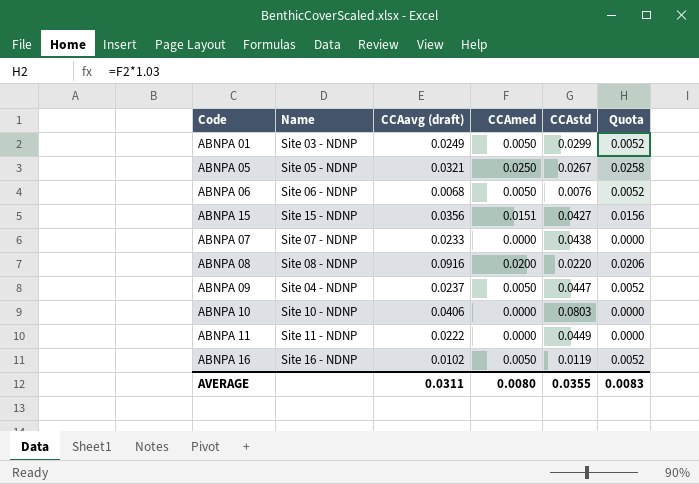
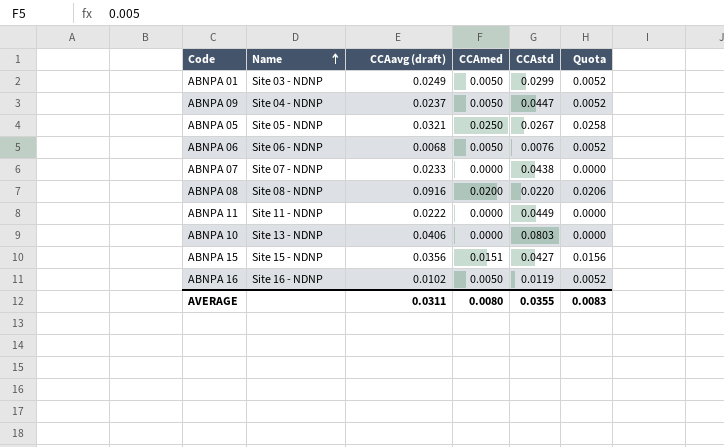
row order: none -> Name ascending
ABNPA 10 | Name: Site 10 - NDNP -> Site 13 - NDNP

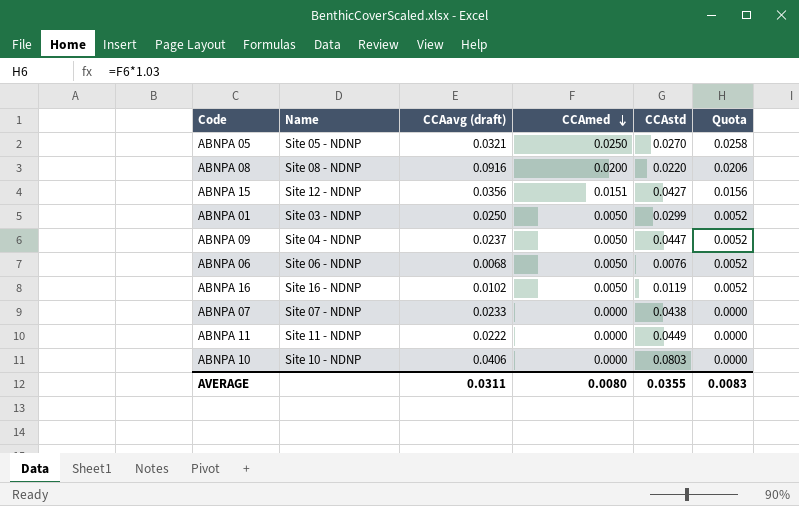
row order: Name ascending -> CCAmed descending
ABNPA 05 | CCAstd: 0.0267 -> 0.0270
ABNPA 15 | Name: Site 15 - NDNP -> Site 12 - NDNP
ABNPA 01 | CCAavg (draft): 0.0249 -> 0.0250
ABNPA 10 | Name: Site 13 - NDNP -> Site 10 - NDNP

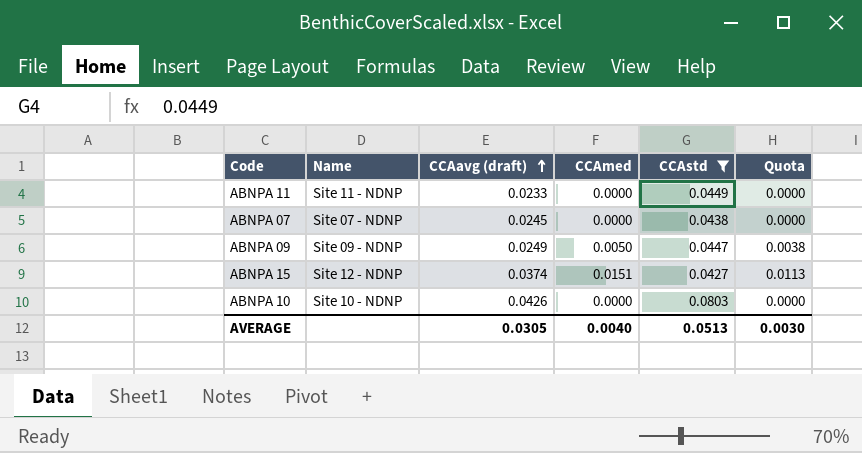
filter: none -> CCAstd >= 0.0427
row order: CCAmed descending -> CCAavg (draft) ascending
column Quota | formula: [CCAmed] * 1.03 -> [CCAmed] * 0.75
ABNPA 11 | CCAavg (draft): 0.0222 -> 0.0233
ABNPA 07 | CCAavg (draft): 0.0233 -> 0.0245
ABNPA 09 | Name: Site 04 - NDNP -> Site 09 - NDNP
ABNPA 09 | CCAavg (draft): 0.0237 -> 0.0249
ABNPA 15 | CCAavg (draft): 0.0356 -> 0.0374
ABNPA 10 | CCAavg (draft): 0.0406 -> 0.0426
AVERAGE | CCAavg (draft): 0.0311 -> 0.0305
AVERAGE | CCAmed: 0.0080 -> 0.0040
AVERAGE | CCAstd: 0.0355 -> 0.0513
AVERAGE | Quota: 0.0083 -> 0.0030

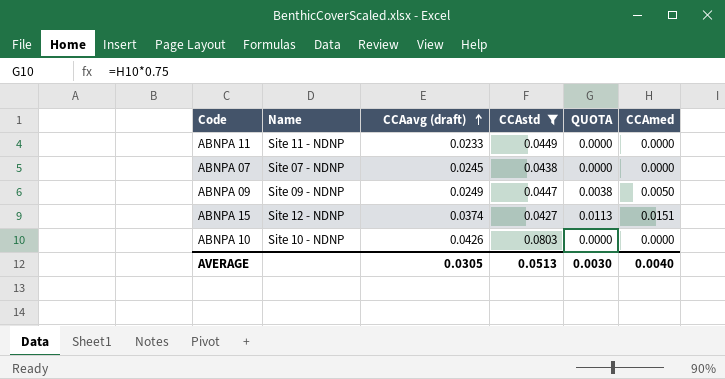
column name: Quota -> QUOTA
column CCAmed | position: 4 -> 6

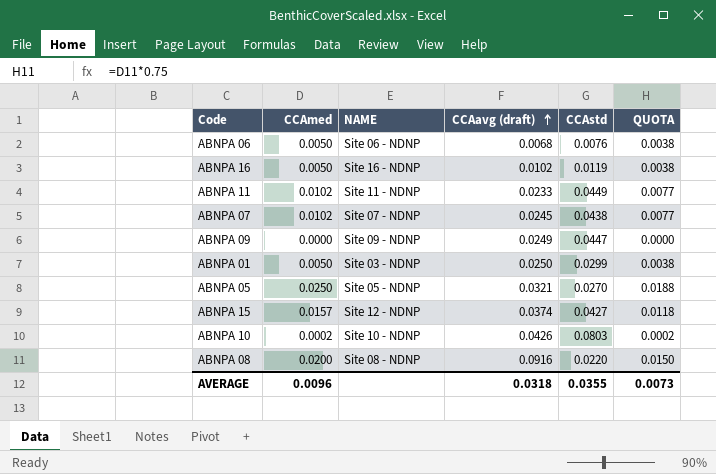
filter: CCAstd >= 0.0427 -> none
column CCAmed | position: 6 -> 2
column name: Name -> NAME
ABNPA 11 | CCAmed: 0.0000 -> 0.0102
ABNPA 11 | QUOTA: 0.0000 -> 0.0077
ABNPA 07 | CCAmed: 0.0000 -> 0.0102
ABNPA 07 | QUOTA: 0.0000 -> 0.0077
ABNPA 09 | CCAmed: 0.0050 -> 0.0000
ABNPA 09 | QUOTA: 0.0038 -> 0.0000
ABNPA 15 | CCAmed: 0.0151 -> 0.0157
ABNPA 15 | QUOTA: 0.0113 -> 0.0118
ABNPA 10 | CCAmed: 0.0000 -> 0.0002
ABNPA 10 | QUOTA: 0.0000 -> 0.0002
AVERAGE | CCAmed: 0.0040 -> 0.0096
AVERAGE | CCAavg (draft): 0.0305 -> 0.0318
AVERAGE | CCAstd: 0.0513 -> 0.0355
AVERAGE | QUOTA: 0.0030 -> 0.0073

